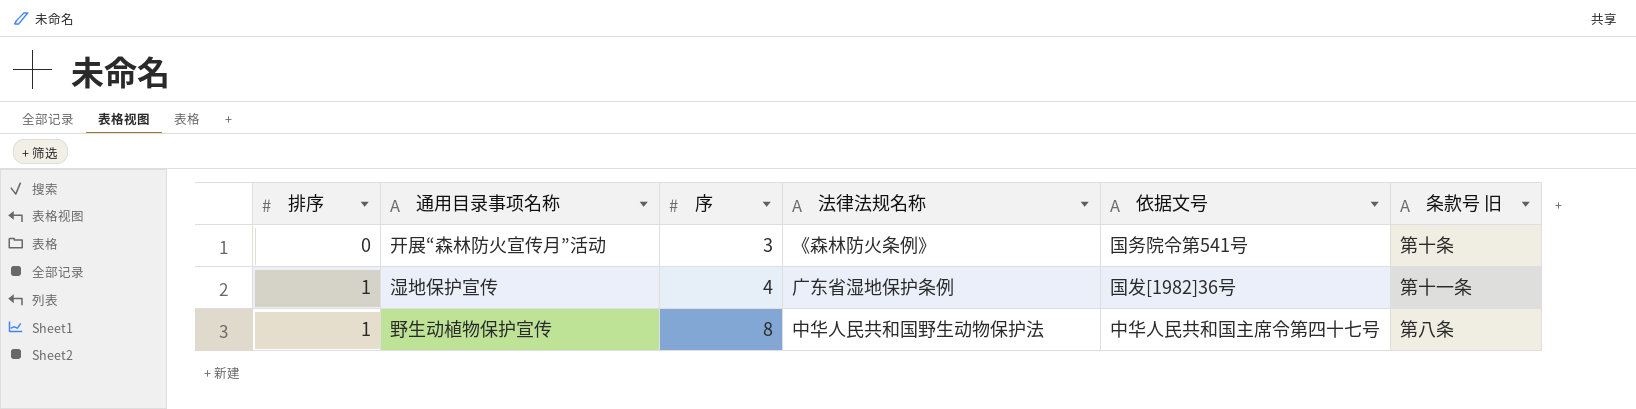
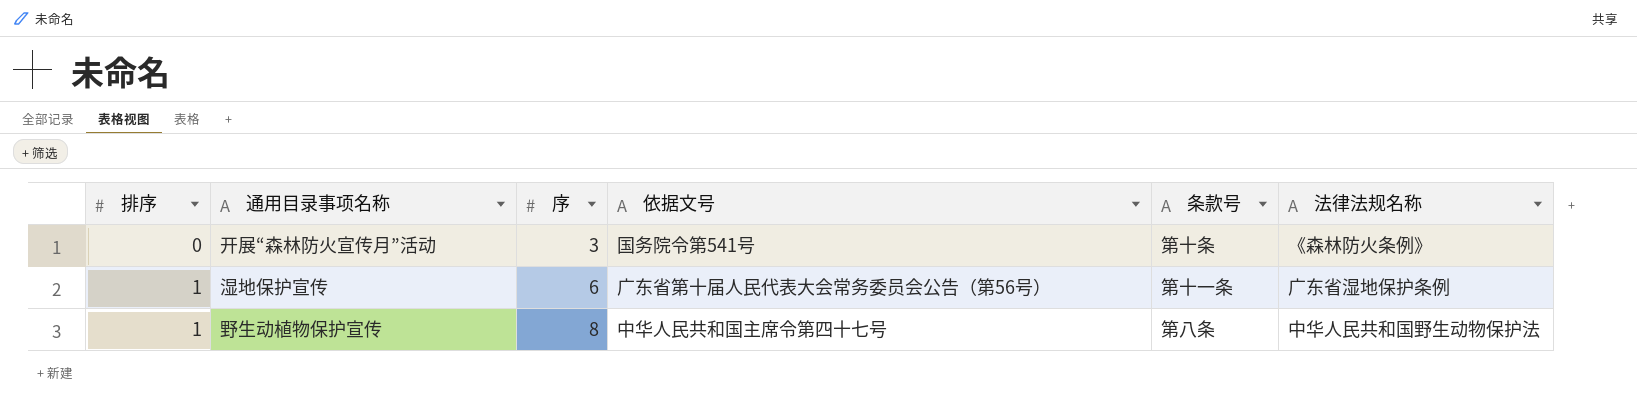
column name: 条款号 旧 -> 条款号
column 法律法规名称 | position: 4 -> 6
湿地保护宣传 | 序: 4 -> 6
湿地保护宣传 | 依据文号: 国发[1982]36号 -> 广东省第十届人民代表大会常务委员会公告（第56号）

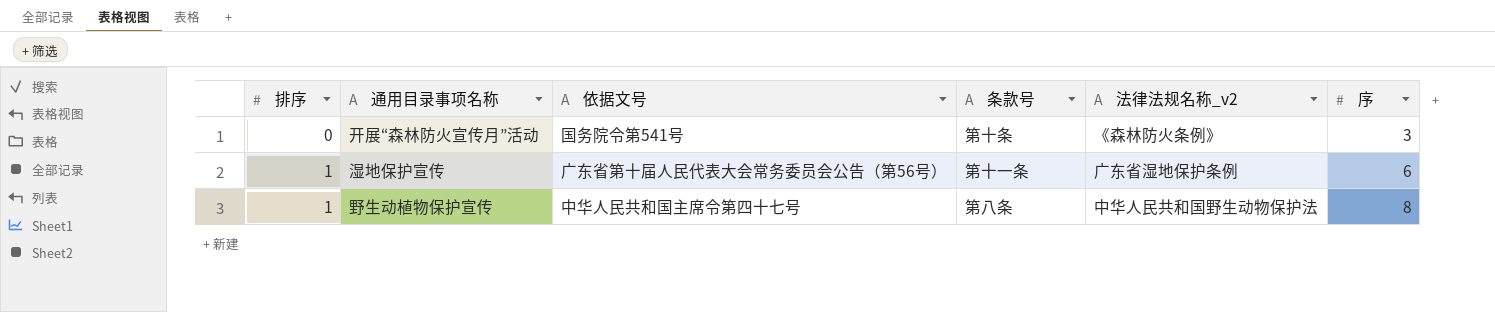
column name: 法律法规名称 -> 法律法规名称_v2
column 序 | position: 3 -> 6

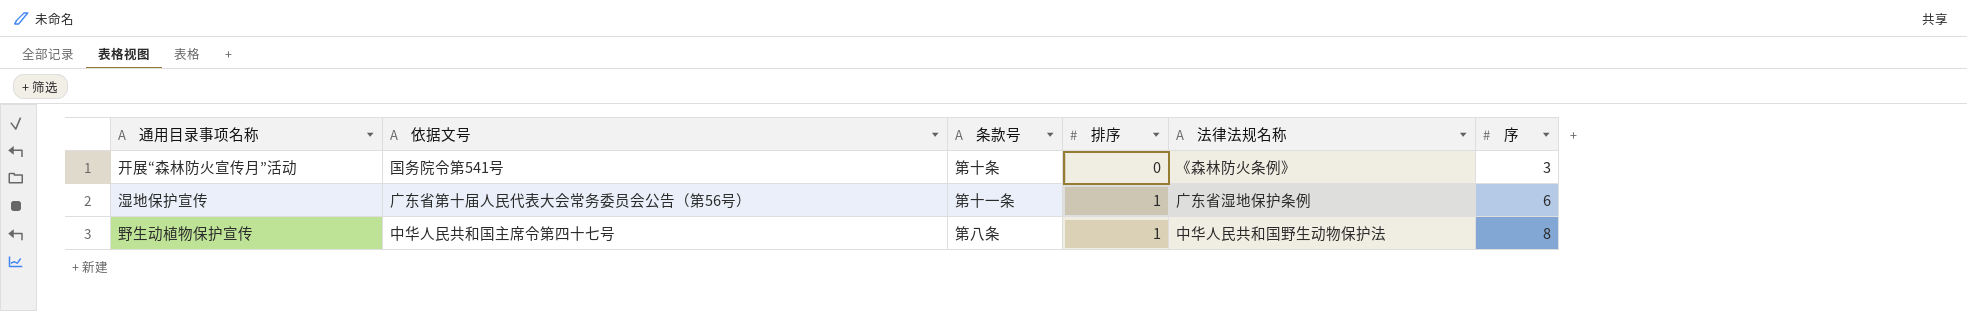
column 排序 | position: 1 -> 4
column name: 法律法规名称_v2 -> 法律法规名称

